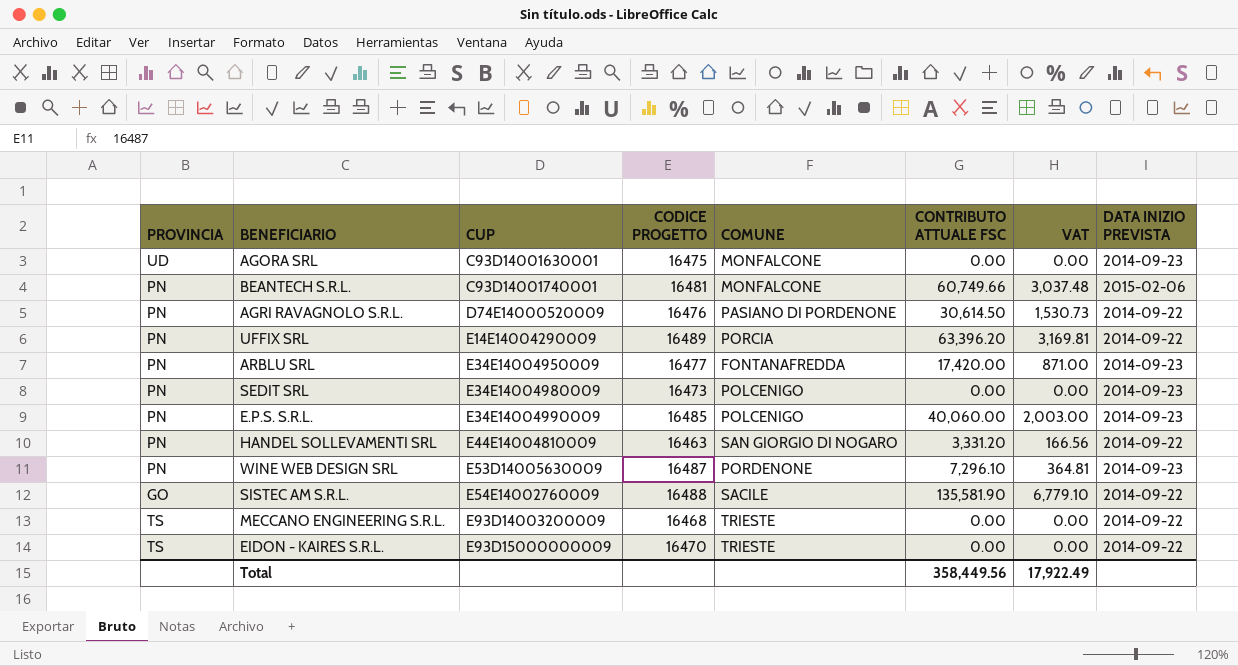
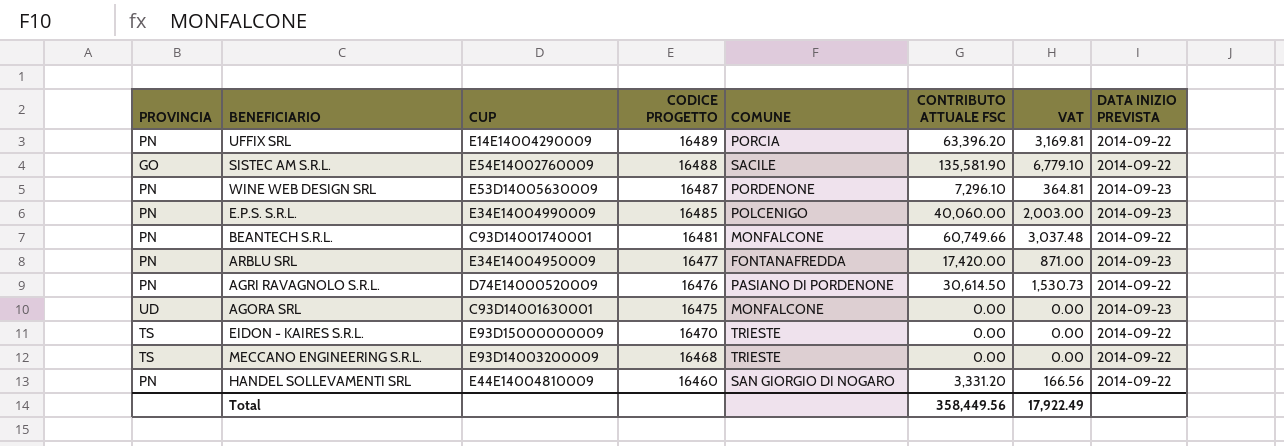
row order: CUP ascending -> CODICE PROGETTO descending
row SEDIT SRL: PN | E34E14004980009 | 16473 | POLCENIGO | 0.00 | 0.00 | 2014-09-23 -> none
BEANTECH S.R.L. | DATA INIZIO PREVISTA: 2015-02-06 -> 2014-09-22
HANDEL SOLLEVAMENTI SRL | CODICE PROGETTO: 16463 -> 16460

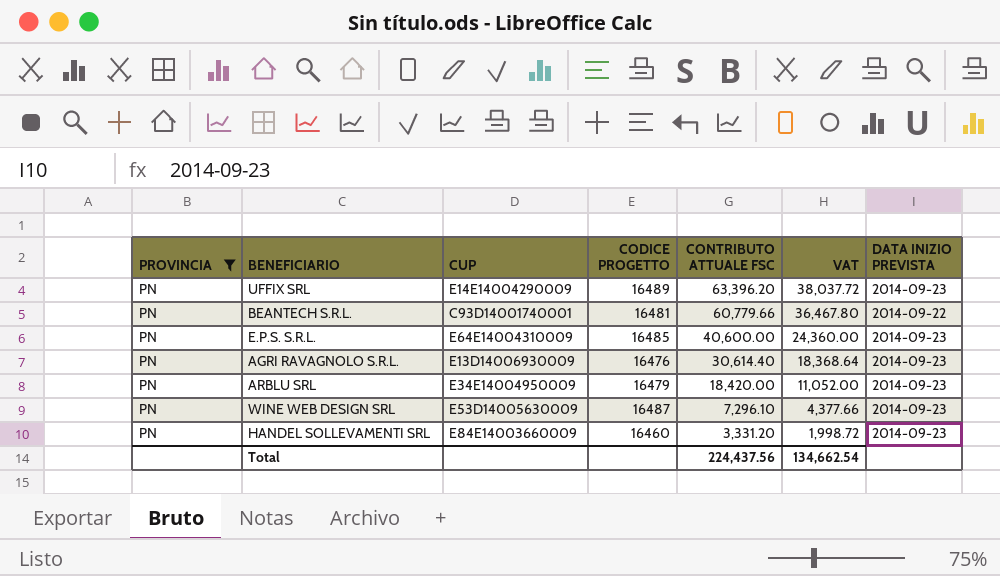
filter: none -> PROVINCIA = PN
row order: CODICE PROGETTO descending -> CONTRIBUTO ATTUALE FSC descending
column COMUNE | position: 5 -> none
column VAT | formula: [CONTRIBUTO ATTUALE FSC] * 0.05 -> [CONTRIBUTO ATTUALE FSC] * 0.6
UFFIX SRL | DATA INIZIO PREVISTA: 2014-09-22 -> 2014-09-23
BEANTECH S.R.L. | CONTRIBUTO ATTUALE FSC: 60,749.66 -> 60,779.66
E.P.S. S.R.L. | CUP: E34E14004990009 -> E64E14004310009
E.P.S. S.R.L. | CONTRIBUTO ATTUALE FSC: 40,060.00 -> 40,600.00
AGRI RAVAGNOLO S.R.L. | CUP: D74E14000520009 -> E13D14006930009
AGRI RAVAGNOLO S.R.L. | CONTRIBUTO ATTUALE FSC: 30,614.50 -> 30,614.40
AGRI RAVAGNOLO S.R.L. | DATA INIZIO PREVISTA: 2014-09-22 -> 2014-09-23
ARBLU SRL | CODICE PROGETTO: 16477 -> 16479
ARBLU SRL | CONTRIBUTO ATTUALE FSC: 17,420.00 -> 18,420.00
HANDEL SOLLEVAMENTI SRL | CUP: E44E14004810009 -> E84E14003660009
HANDEL SOLLEVAMENTI SRL | DATA INIZIO PREVISTA: 2014-09-22 -> 2014-09-23
Total | CONTRIBUTO ATTUALE FSC: 358,449.56 -> 224,437.56
Total | VAT: 17,922.49 -> 134,662.54

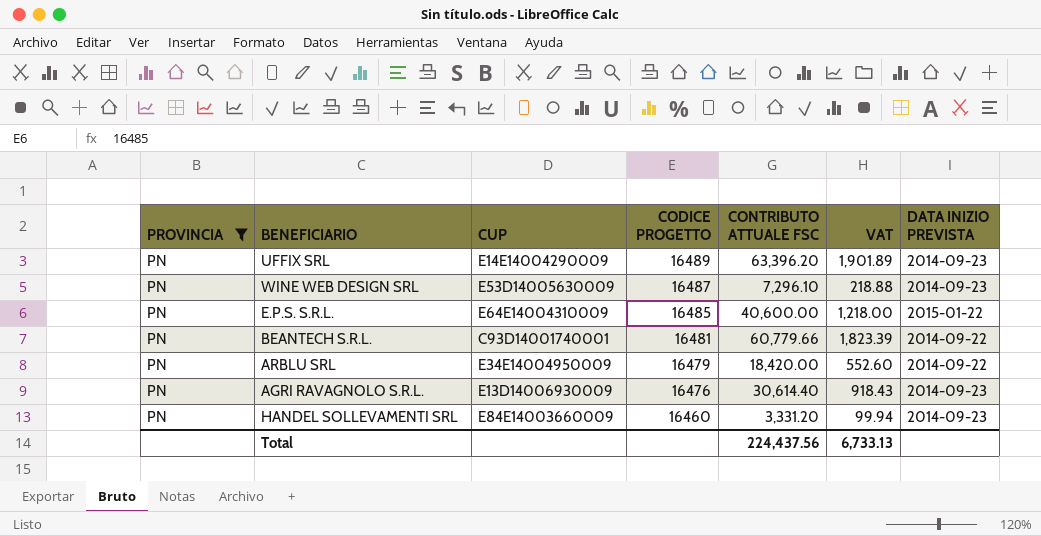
row order: CONTRIBUTO ATTUALE FSC descending -> CODICE PROGETTO descending
column VAT | formula: [CONTRIBUTO ATTUALE FSC] * 0.6 -> [CONTRIBUTO ATTUALE FSC] * 0.03
E.P.S. S.R.L. | DATA INIZIO PREVISTA: 2014-09-23 -> 2015-01-22
ARBLU SRL | DATA INIZIO PREVISTA: 2014-09-23 -> 2014-09-22
Total | VAT: 134,662.54 -> 6,733.13

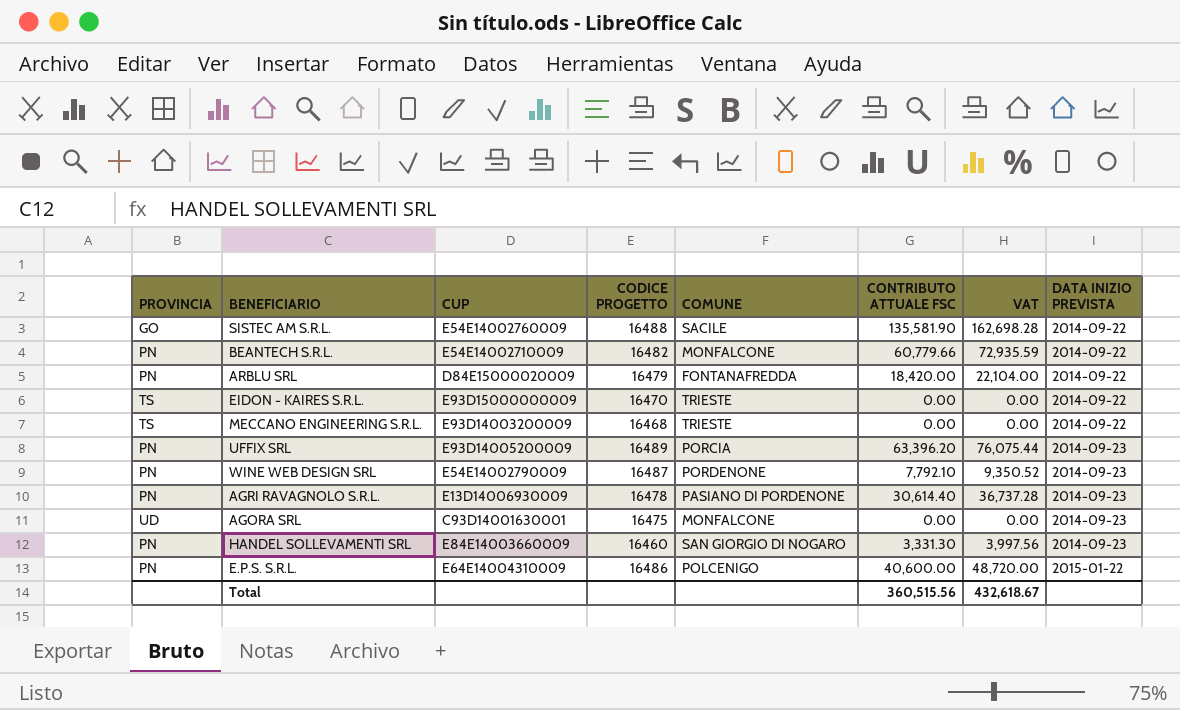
filter: PROVINCIA = PN -> none
row order: CODICE PROGETTO descending -> DATA INIZIO PREVISTA ascending
column COMUNE | position: none -> 5
column VAT | formula: [CONTRIBUTO ATTUALE FSC] * 0.03 -> [CONTRIBUTO ATTUALE FSC] * 1.2
BEANTECH S.R.L. | CUP: C93D14001740001 -> E54E14002710009
BEANTECH S.R.L. | CODICE PROGETTO: 16481 -> 16482
ARBLU SRL | CUP: E34E14004950009 -> D84E15000020009
UFFIX SRL | CUP: E14E14004290009 -> E93D14005200009
WINE WEB DESIGN SRL | CUP: E53D14005630009 -> E54E14002790009
WINE WEB DESIGN SRL | CONTRIBUTO ATTUALE FSC: 7,296.10 -> 7,792.10
AGRI RAVAGNOLO S.R.L. | CODICE PROGETTO: 16476 -> 16478
HANDEL SOLLEVAMENTI SRL | CONTRIBUTO ATTUALE FSC: 3,331.20 -> 3,331.30
E.P.S. S.R.L. | CODICE PROGETTO: 16485 -> 16486
Total | CONTRIBUTO ATTUALE FSC: 224,437.56 -> 360,515.56
Total | VAT: 6,733.13 -> 432,618.67

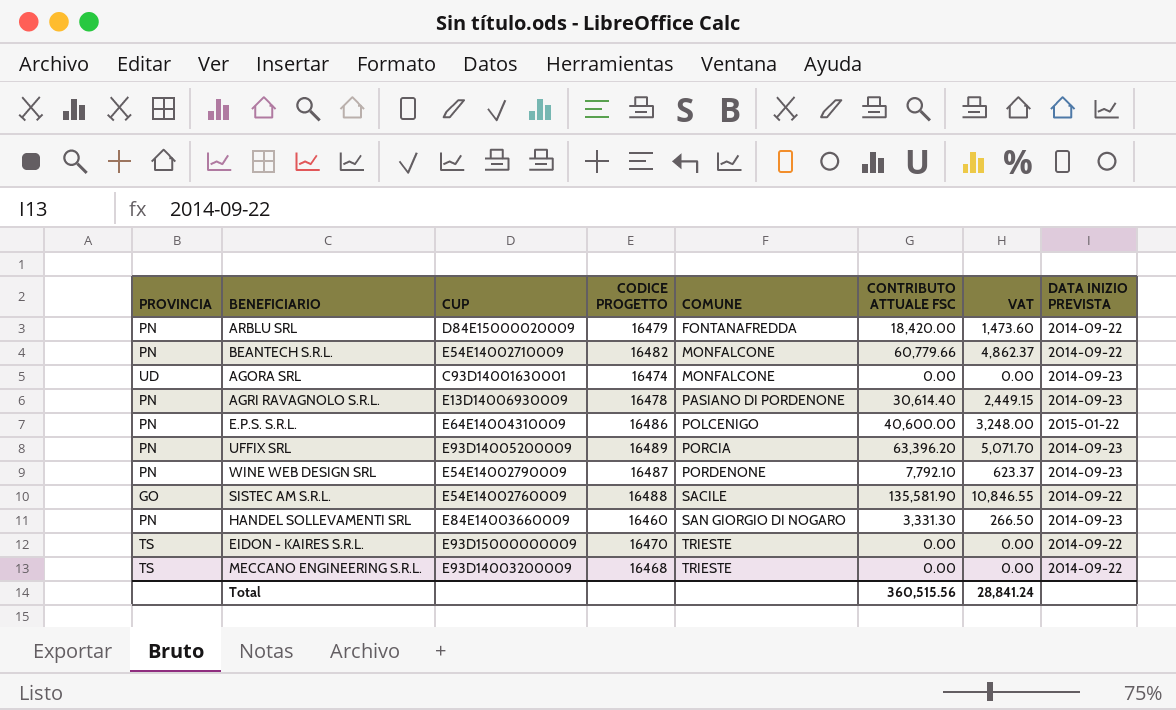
row order: DATA INIZIO PREVISTA ascending -> COMUNE ascending
column VAT | formula: [CONTRIBUTO ATTUALE FSC] * 1.2 -> [CONTRIBUTO ATTUALE FSC] * 0.08
AGORA SRL | CODICE PROGETTO: 16475 -> 16474
Total | VAT: 432,618.67 -> 28,841.24

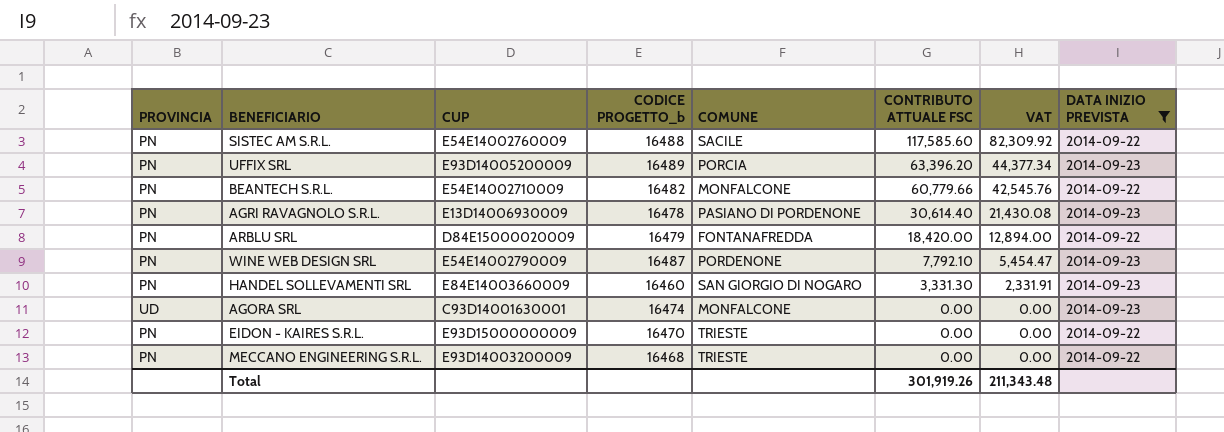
filter: none -> DATA INIZIO PREVISTA != 2015-01-22
row order: COMUNE ascending -> CONTRIBUTO ATTUALE FSC descending
column name: CODICE PROGETTO -> CODICE PROGETTO_b
column VAT | formula: [CONTRIBUTO ATTUALE FSC] * 0.08 -> [CONTRIBUTO ATTUALE FSC] * 0.7
SISTEC AM S.R.L. | PROVINCIA: GO -> PN
SISTEC AM S.R.L. | CONTRIBUTO ATTUALE FSC: 135,581.90 -> 117,585.60
EIDON - KAIRES S.R.L. | PROVINCIA: TS -> PN
MECCANO ENGINEERING S.R.L. | PROVINCIA: TS -> PN
Total | CONTRIBUTO ATTUALE FSC: 360,515.56 -> 301,919.26
Total | VAT: 28,841.24 -> 211,343.48

